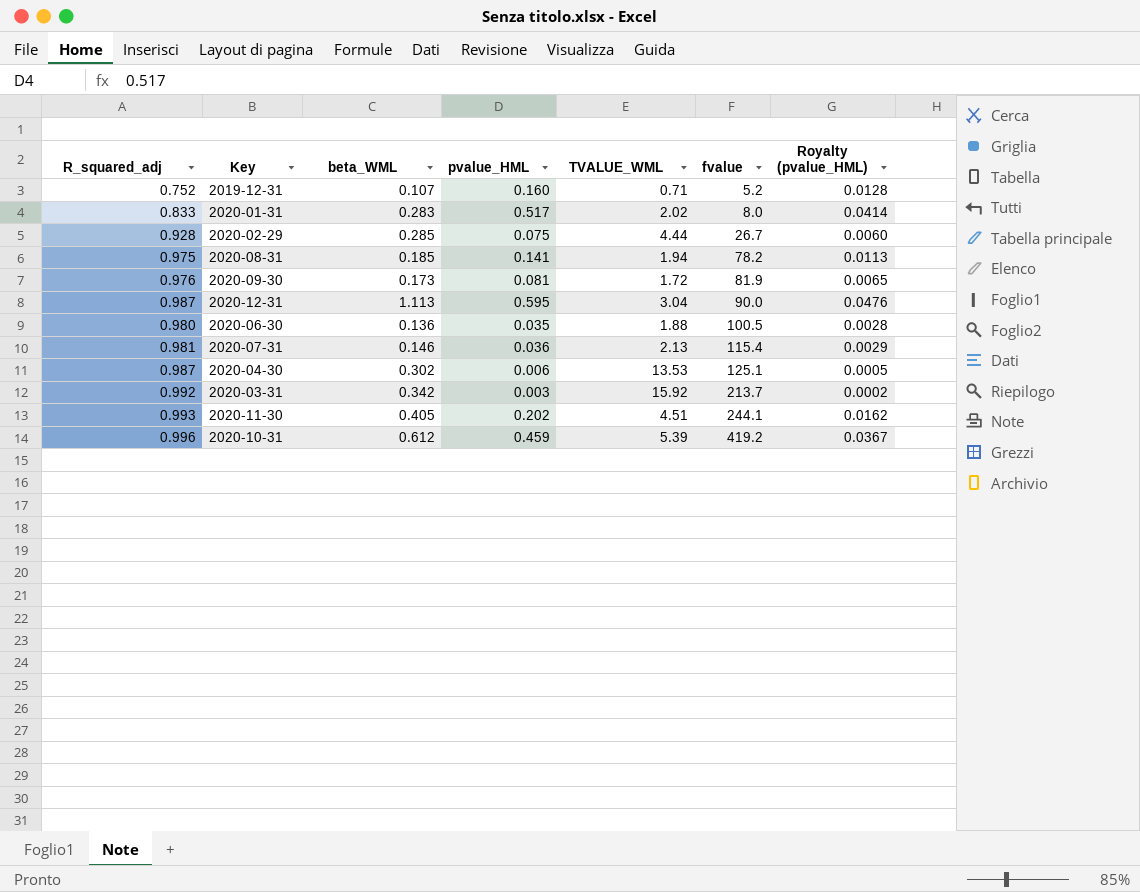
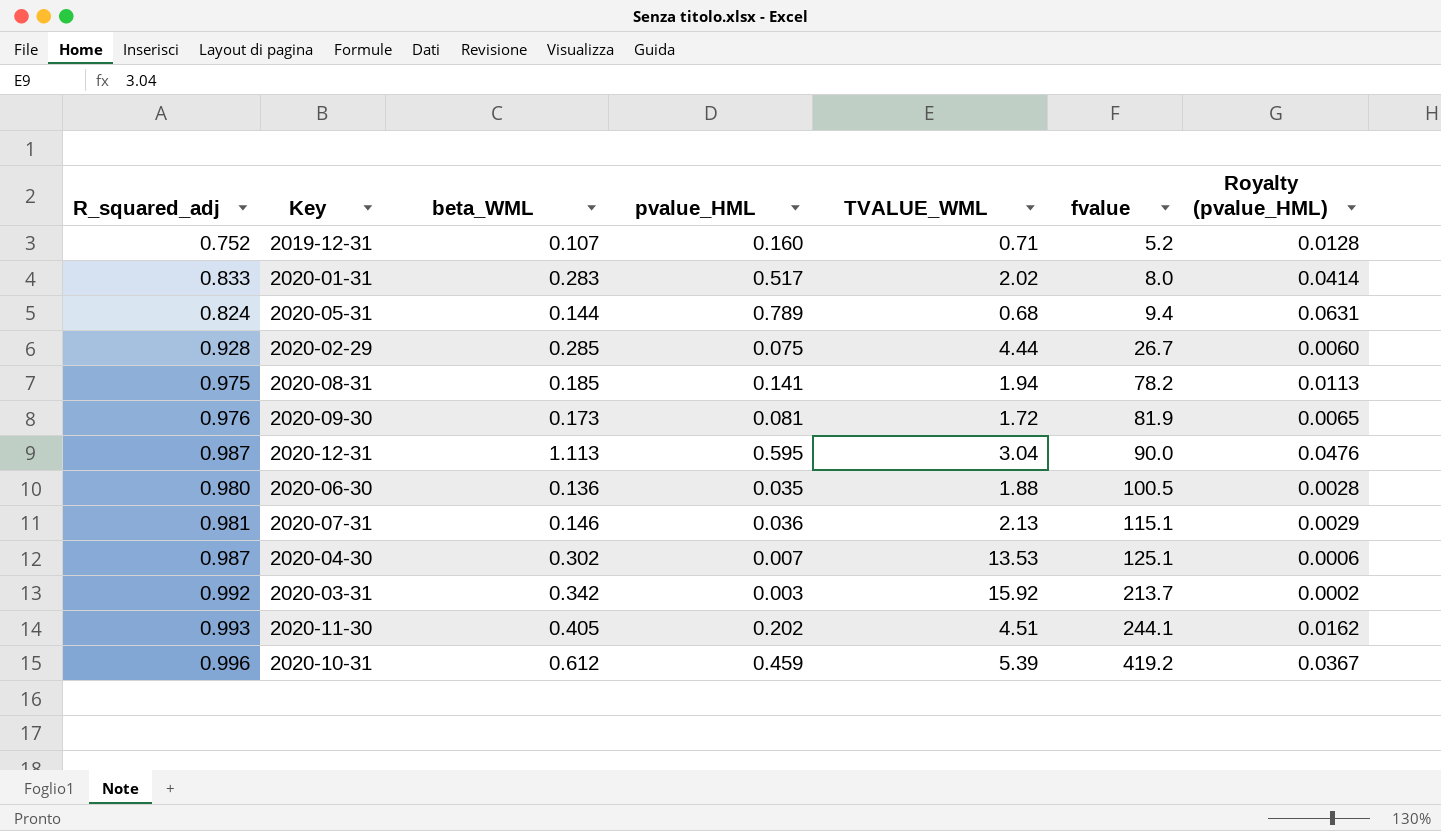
row 2020-05-31: none -> 0.824 | 0.144 | 0.789 | 0.68 | 9.4 | 0.0631
2020-07-31 | fvalue: 115.4 -> 115.1
2020-04-30 | pvalue_HML: 0.006 -> 0.007
2020-04-30 | Royalty (pvalue_HML): 0.0005 -> 0.0006

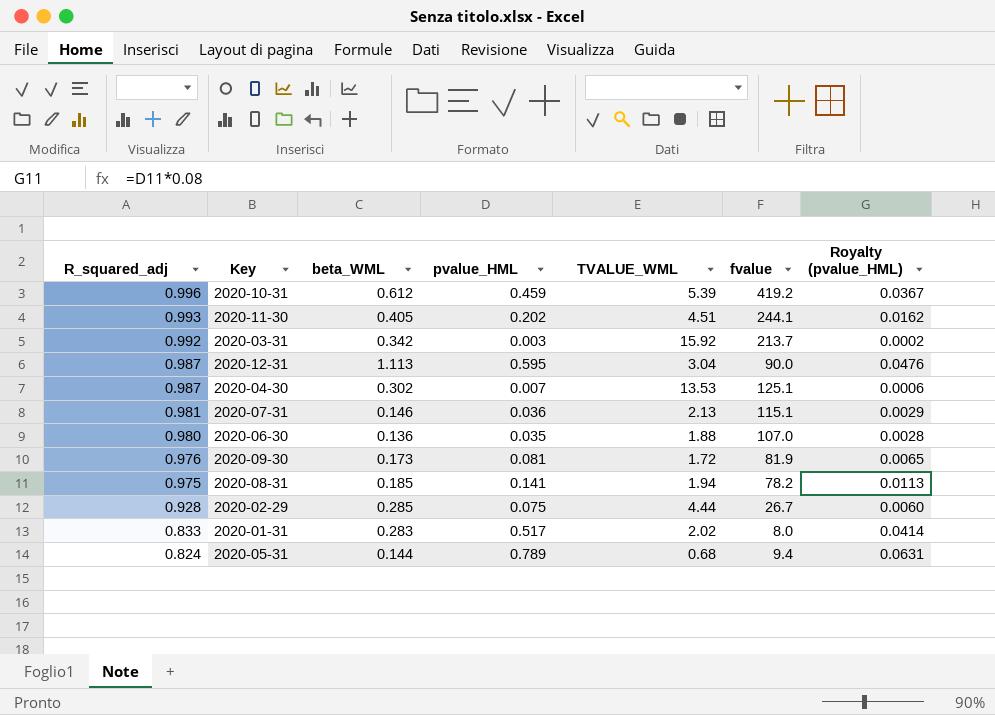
row order: fvalue ascending -> R_squared_adj descending
row 2019-12-31: 0.752 | 0.107 | 0.160 | 0.71 | 5.2 | 0.0128 -> none
2020-06-30 | fvalue: 100.5 -> 107.0

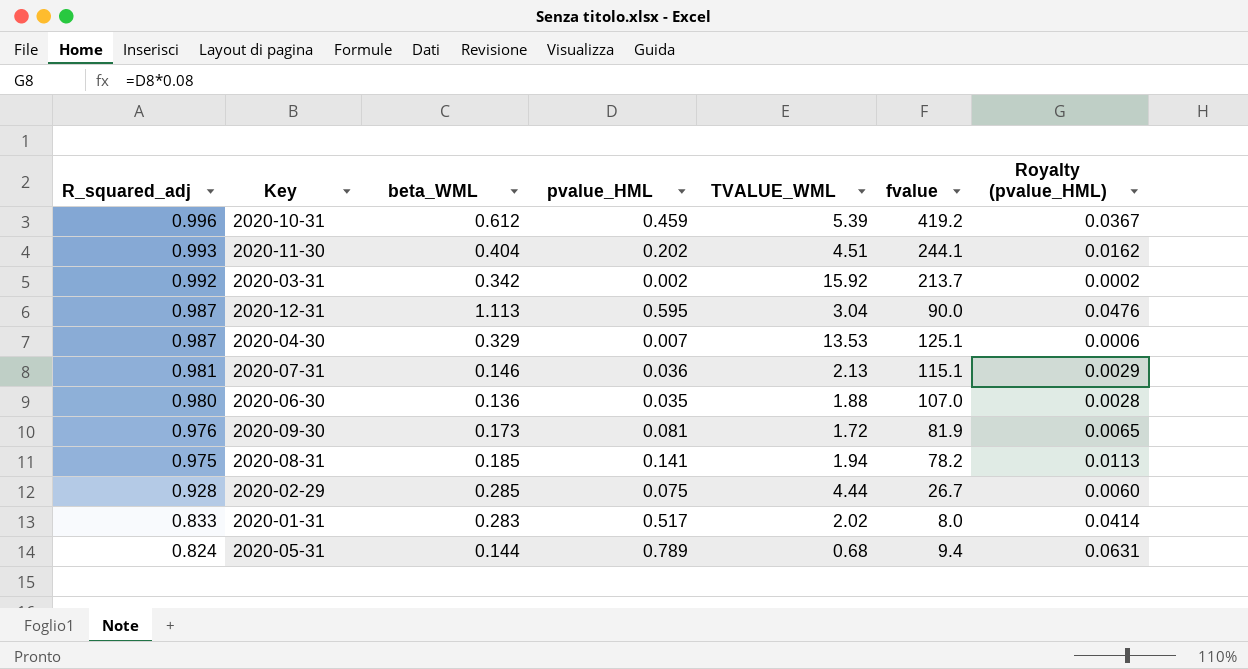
2020-11-30 | beta_WML: 0.405 -> 0.404
2020-03-31 | pvalue_HML: 0.003 -> 0.002
2020-04-30 | beta_WML: 0.302 -> 0.329

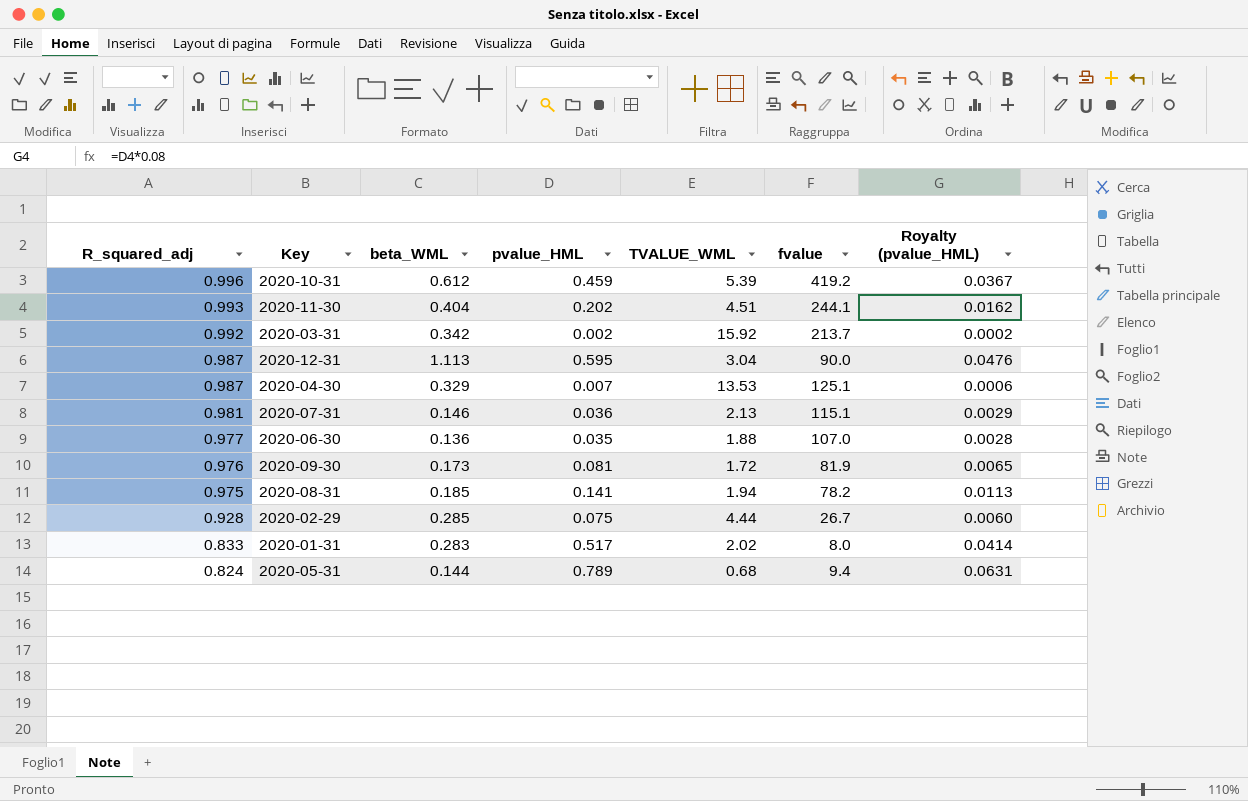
2020-06-30 | R_squared_adj: 0.980 -> 0.977

